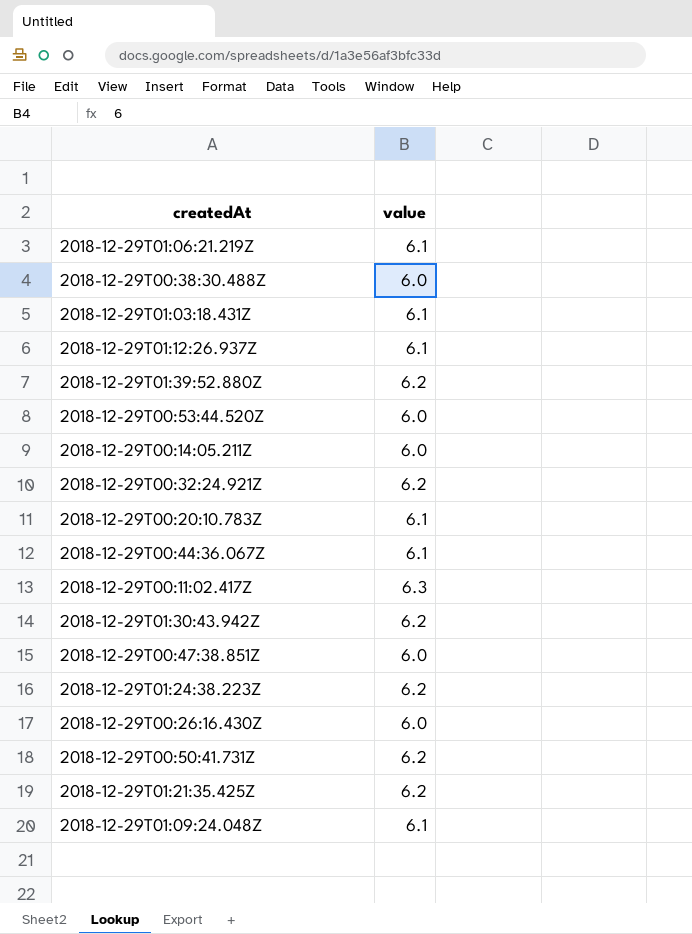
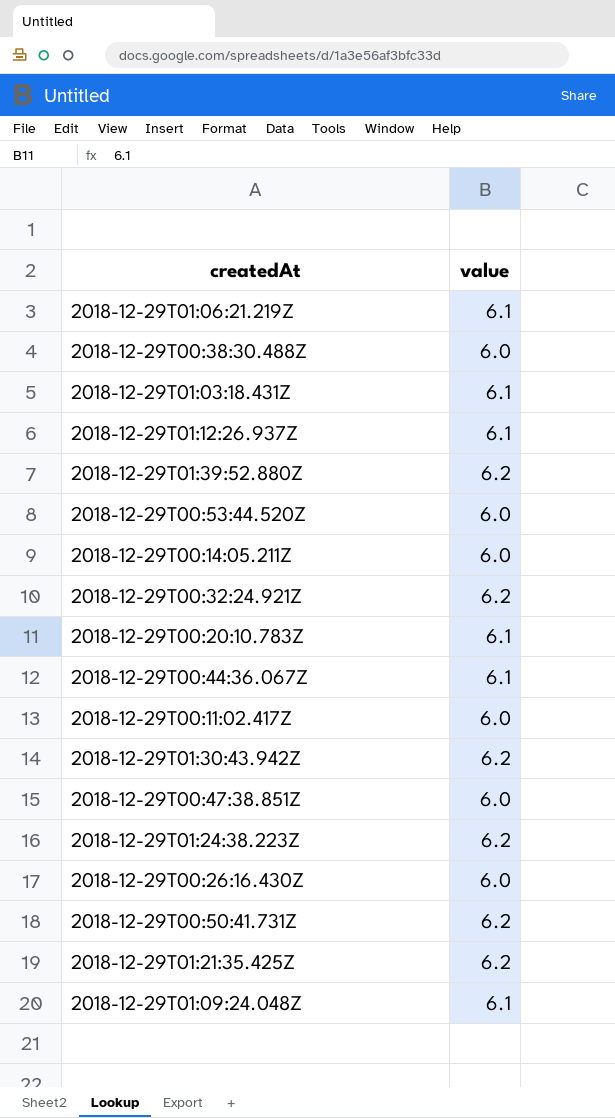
2018-12-29T00:11:02.417Z | value: 6.3 -> 6.0

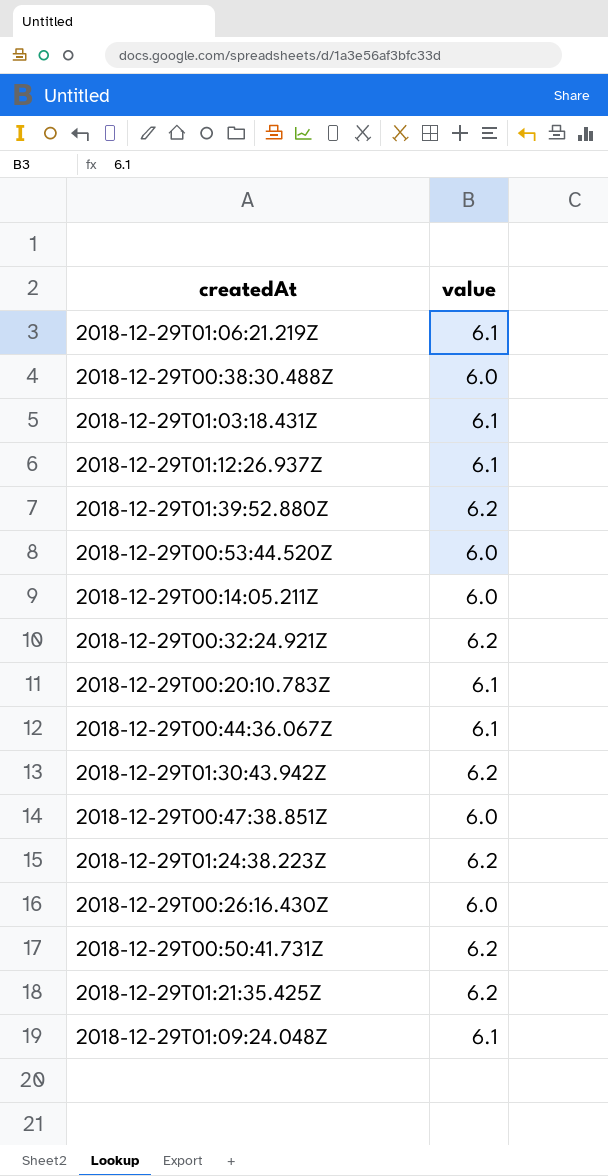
row 2018-12-29T00:11:02.417Z: 6.0 -> none

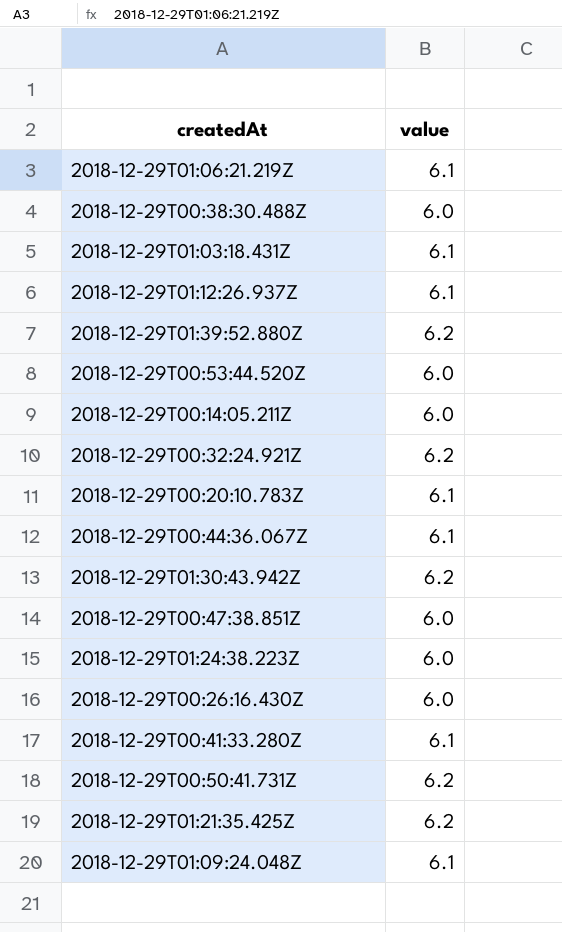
2018-12-29T01:24:38.223Z | value: 6.2 -> 6.0
row 2018-12-29T00:41:33.280Z: none -> 6.1

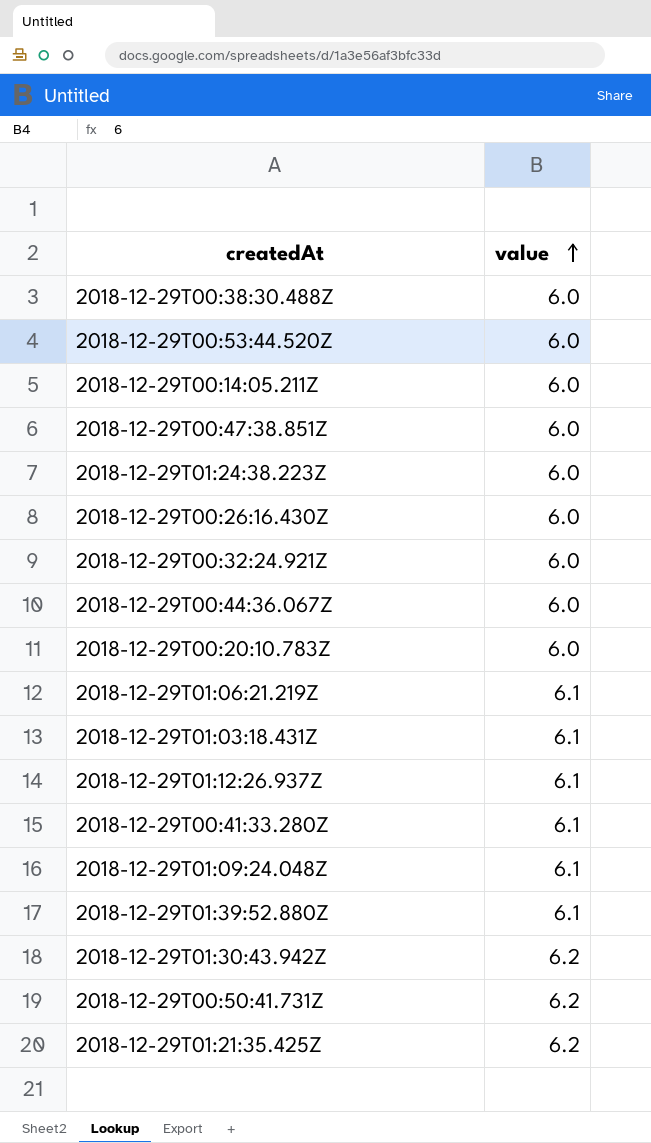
row order: none -> value ascending
2018-12-29T00:32:24.921Z | value: 6.2 -> 6.0
2018-12-29T00:44:36.067Z | value: 6.1 -> 6.0
2018-12-29T00:20:10.783Z | value: 6.1 -> 6.0
2018-12-29T01:39:52.880Z | value: 6.2 -> 6.1

